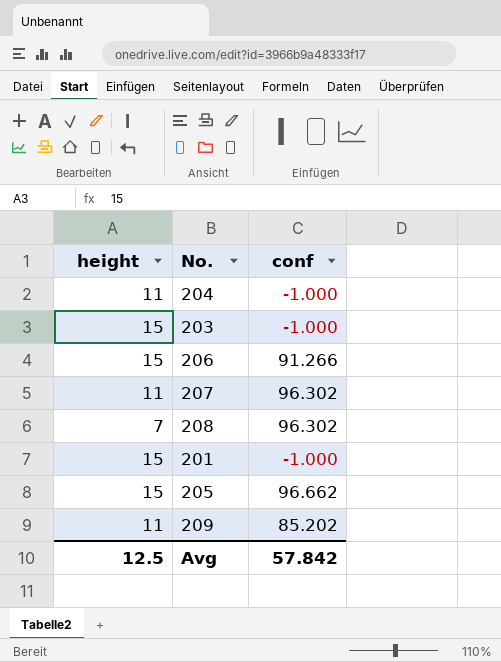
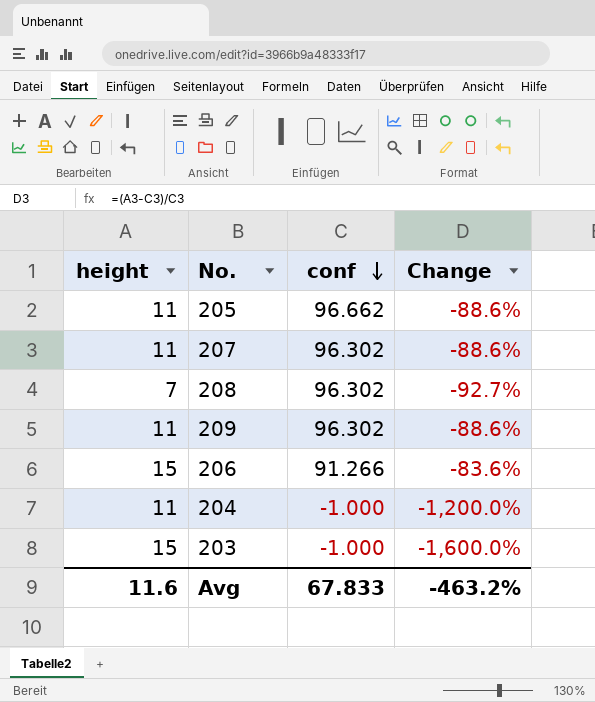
row order: none -> conf descending
column Change | formula: none -> ([height] - [conf]) / [conf]
row 201: 15 | -1.000 -> none
205 | height: 15 -> 11
209 | conf: 85.202 -> 96.302
Avg | height: 12.5 -> 11.6
Avg | conf: 57.842 -> 67.833

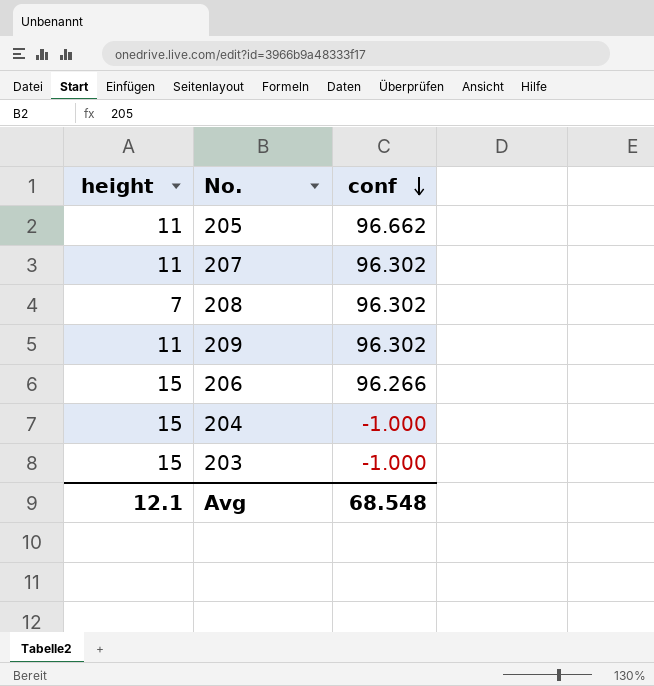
column Change | formula: ([height] - [conf]) / [conf] -> none
206 | conf: 91.266 -> 96.266
204 | height: 11 -> 15
Avg | height: 11.6 -> 12.1
Avg | conf: 67.833 -> 68.548

